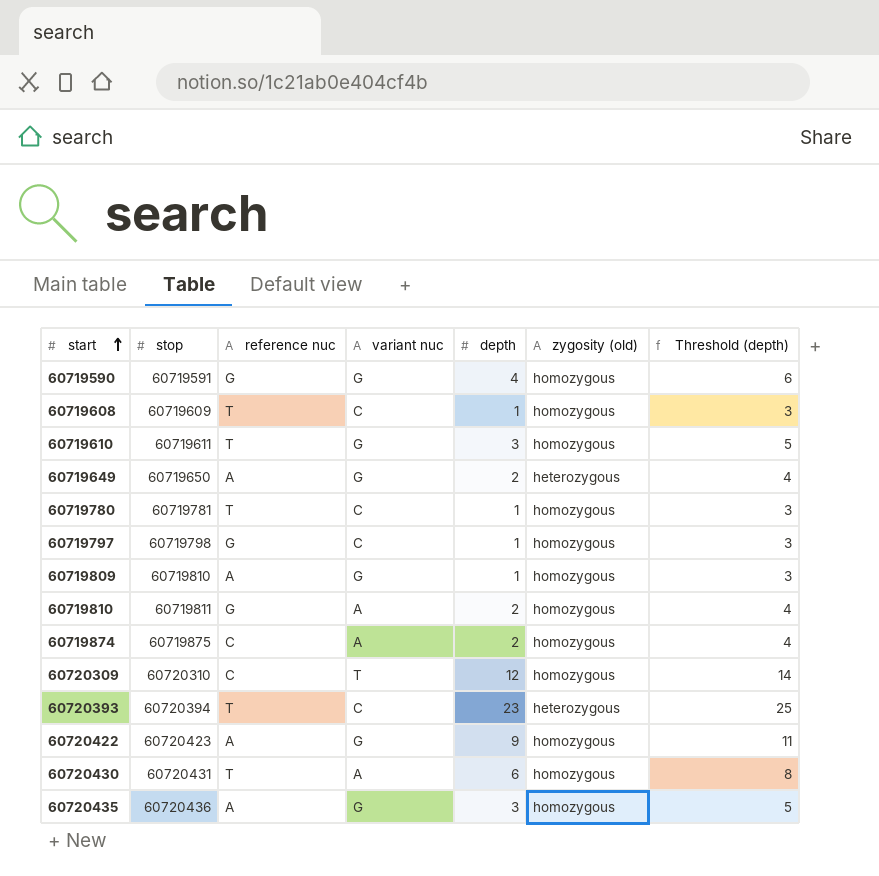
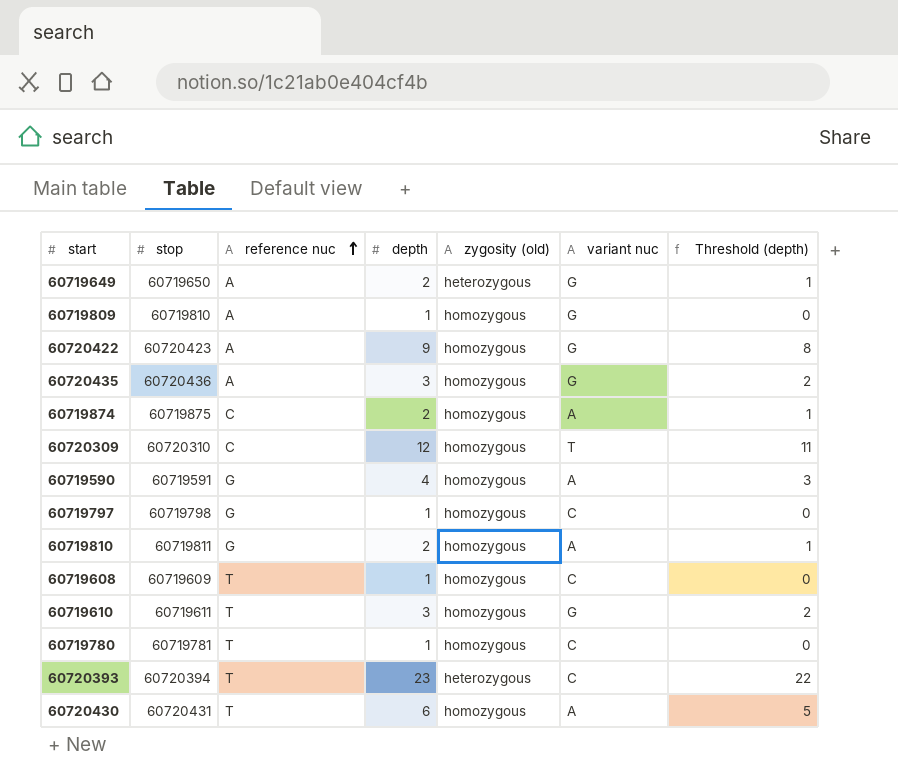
row order: start ascending -> reference nuc ascending
column variant nuc | position: 4 -> 6
column Threshold (depth) | formula: [depth] + 2 -> [depth] - 1
60719590 | variant nuc: G -> A

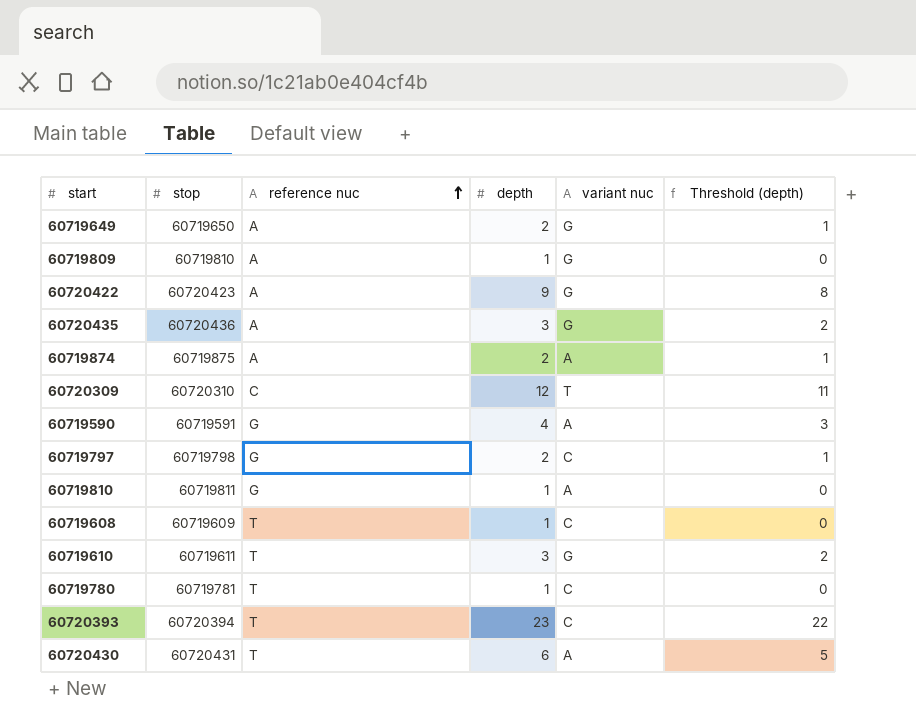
column zygosity (old) | position: 5 -> none
60719874 | reference nuc: C -> A
60719797 | depth: 1 -> 2
60719797 | Threshold (depth): 0 -> 1
60719810 | depth: 2 -> 1
60719810 | Threshold (depth): 1 -> 0

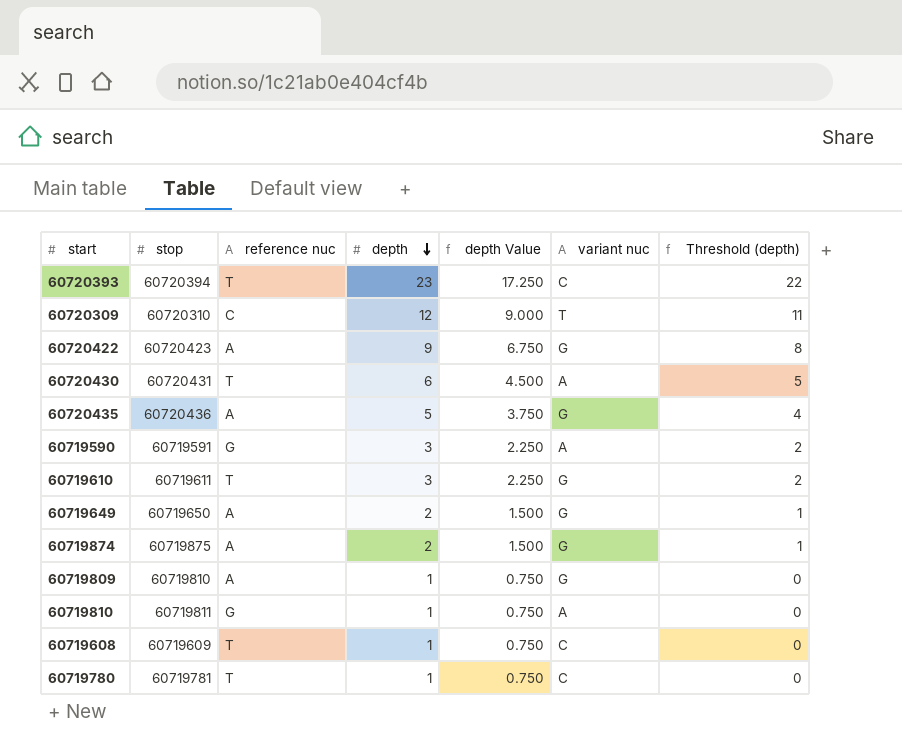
row order: reference nuc ascending -> depth descending
column depth Value | formula: none -> [depth] * 0.75
row 60719797: 60719798 | G | 2 | C | 1 -> none
60720435 | depth: 3 -> 5
60720435 | Threshold (depth): 2 -> 4
60719590 | depth: 4 -> 3
60719590 | Threshold (depth): 3 -> 2
60719874 | variant nuc: A -> G

